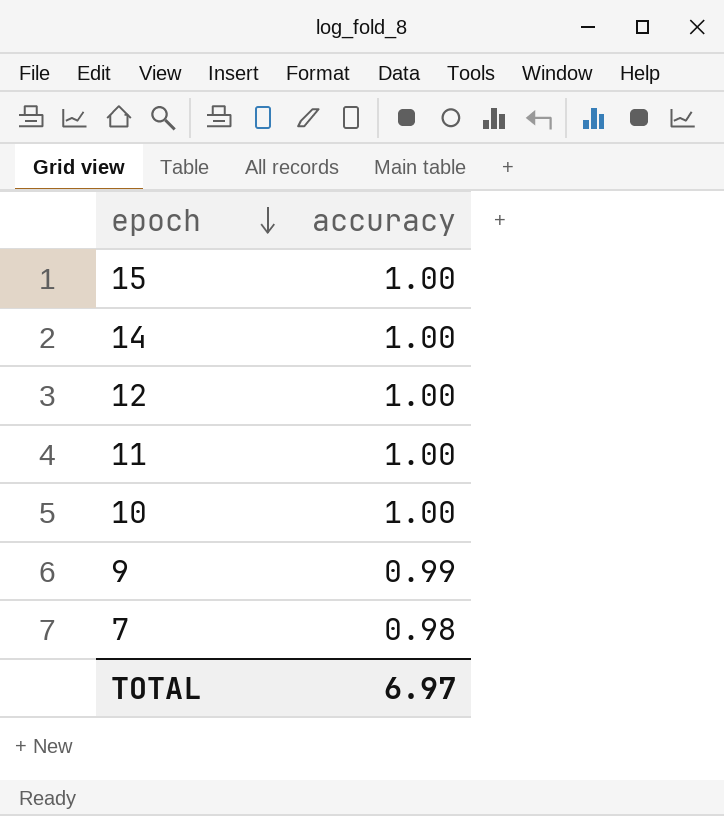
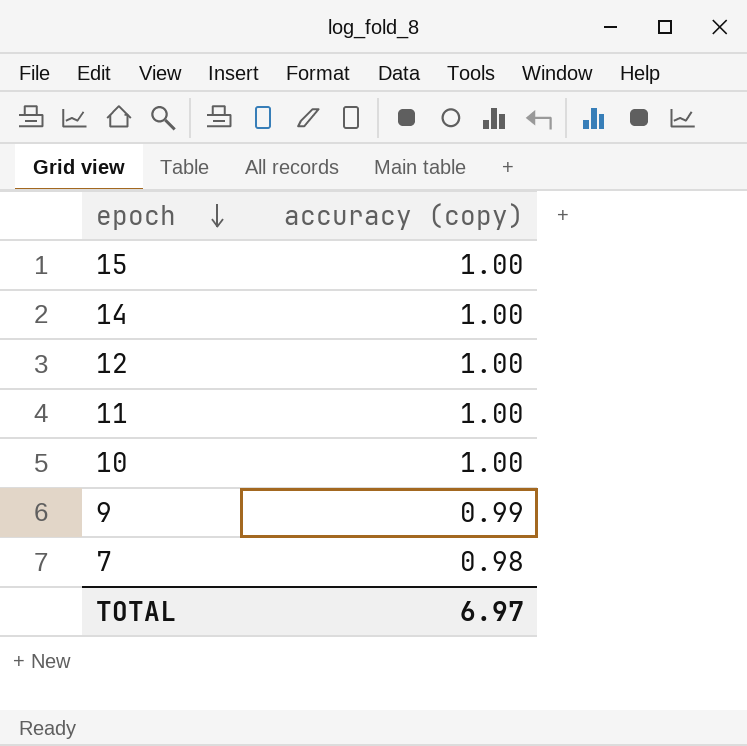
column name: accuracy -> accuracy (copy)

